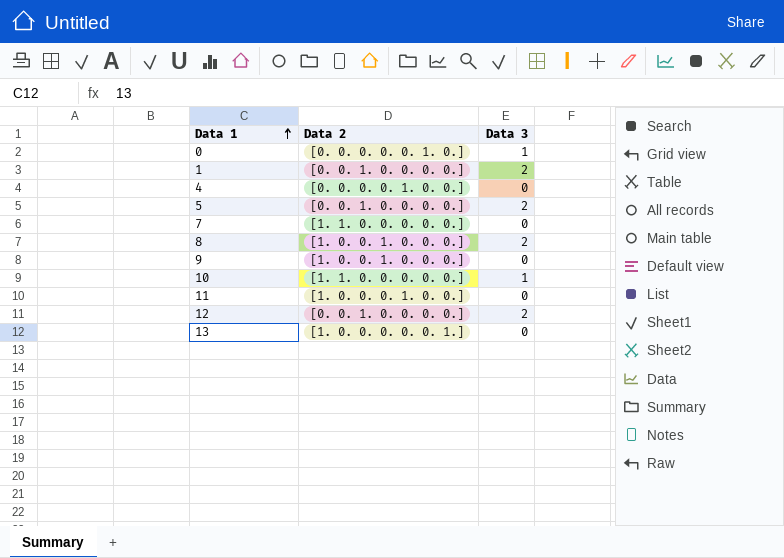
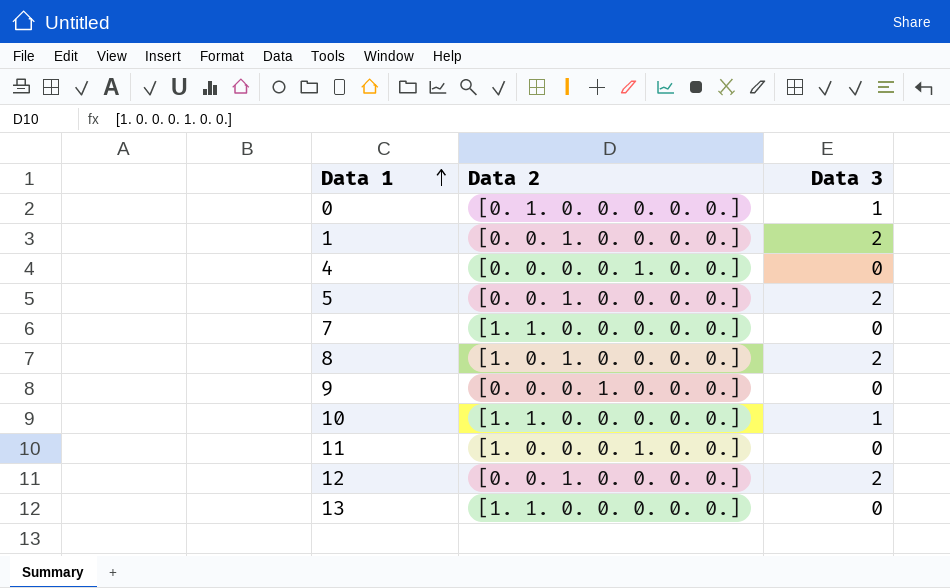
0 | Data 2: [0. 0. 0. 0. 0. 1. 0.] -> [0. 1. 0. 0. 0. 0. 0.]
8 | Data 2: [1. 0. 0. 1. 0. 0. 0.] -> [1. 0. 1. 0. 0. 0. 0.]
9 | Data 2: [1. 0. 0. 1. 0. 0. 0.] -> [0. 0. 0. 1. 0. 0. 0.]
13 | Data 2: [1. 0. 0. 0. 0. 0. 1.] -> [1. 1. 0. 0. 0. 0. 0.]

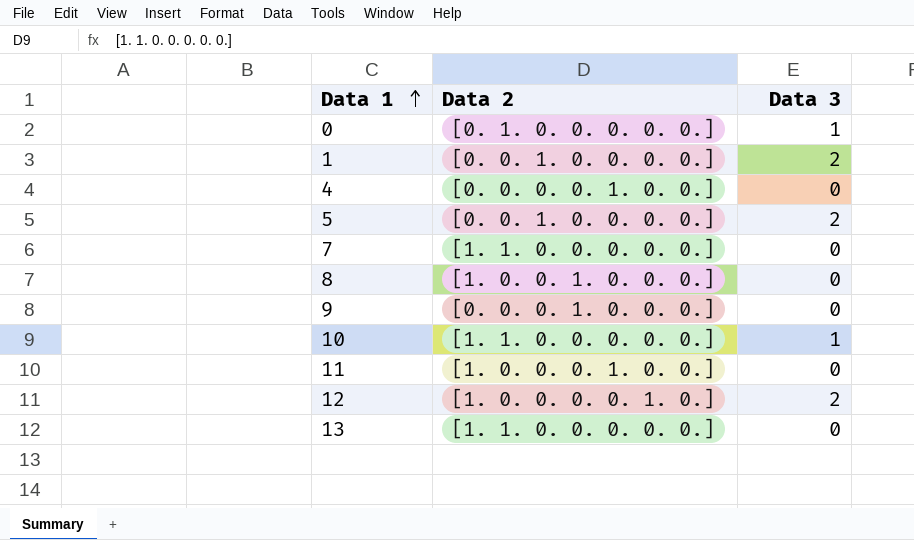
8 | Data 2: [1. 0. 1. 0. 0. 0. 0.] -> [1. 0. 0. 1. 0. 0. 0.]
8 | Data 3: 2 -> 0
12 | Data 2: [0. 0. 1. 0. 0. 0. 0.] -> [1. 0. 0. 0. 0. 1. 0.]

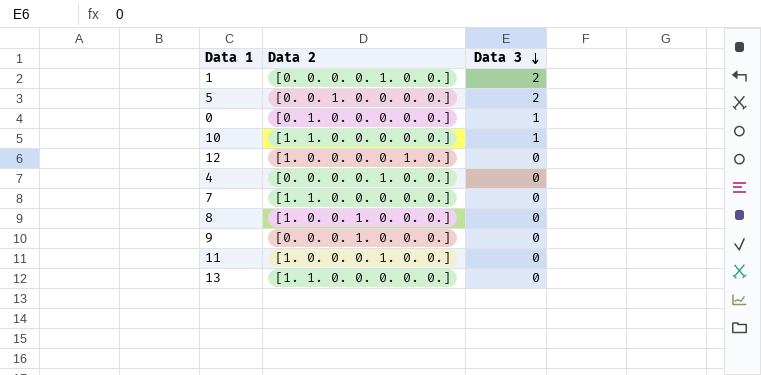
row order: Data 1 ascending -> Data 3 descending
1 | Data 2: [0. 0. 1. 0. 0. 0. 0.] -> [0. 0. 0. 0. 1. 0. 0.]
12 | Data 3: 2 -> 0

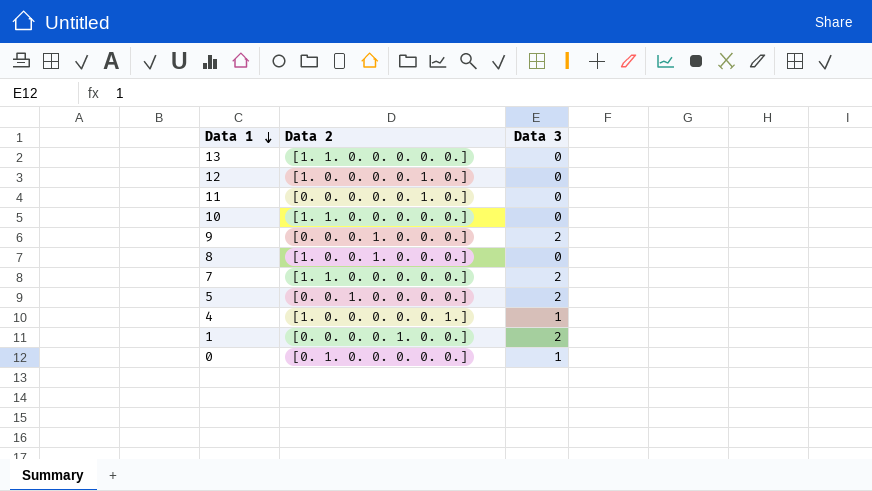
row order: Data 3 descending -> Data 1 descending
11 | Data 2: [1. 0. 0. 0. 1. 0. 0.] -> [0. 0. 0. 0. 0. 1. 0.]
10 | Data 3: 1 -> 0
9 | Data 3: 0 -> 2
7 | Data 3: 0 -> 2
4 | Data 2: [0. 0. 0. 0. 1. 0. 0.] -> [1. 0. 0. 0. 0. 0. 1.]
4 | Data 3: 0 -> 1

